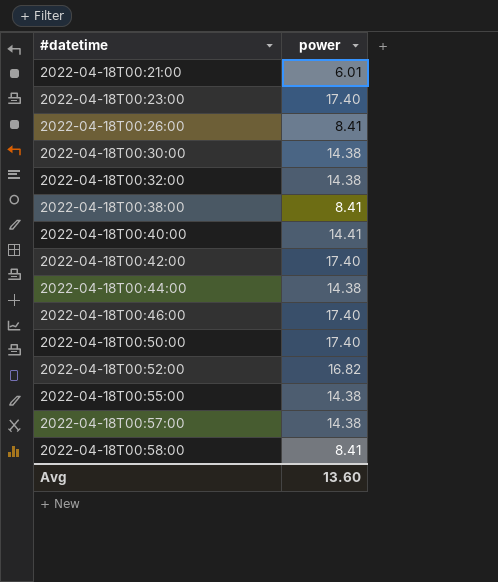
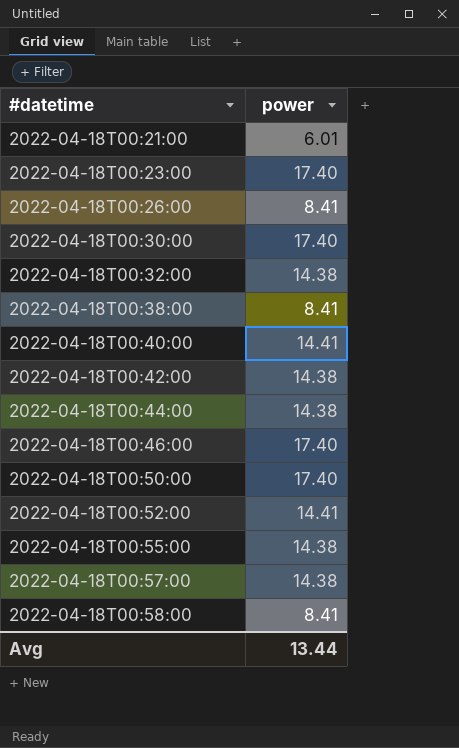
2022-04-18T00:30:00 | power: 14.38 -> 17.40
2022-04-18T00:42:00 | power: 17.40 -> 14.38
2022-04-18T00:52:00 | power: 16.82 -> 14.41
Avg | power: 13.60 -> 13.44

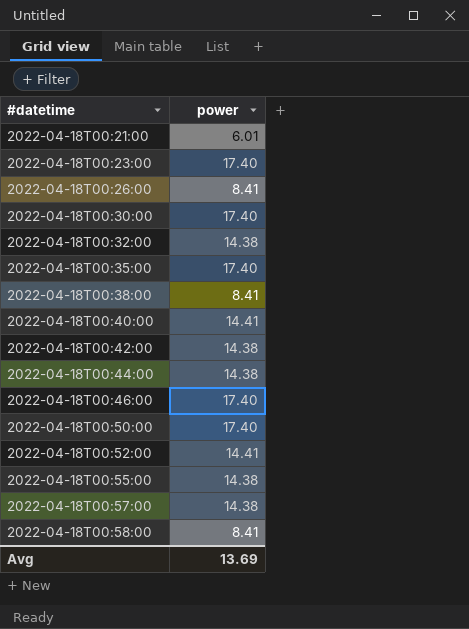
row 2022-04-18T00:35:00: none -> 17.40
Avg | power: 13.44 -> 13.69

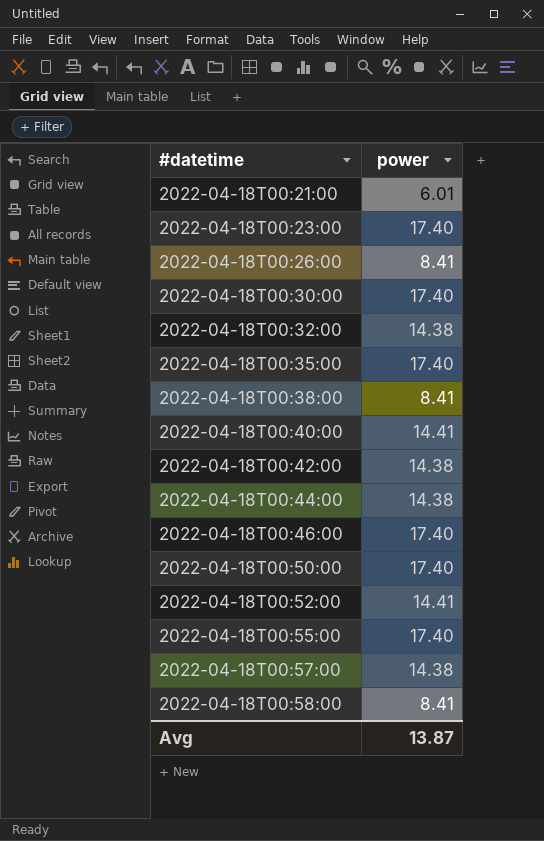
2022-04-18T00:55:00 | power: 14.38 -> 17.40
Avg | power: 13.69 -> 13.87

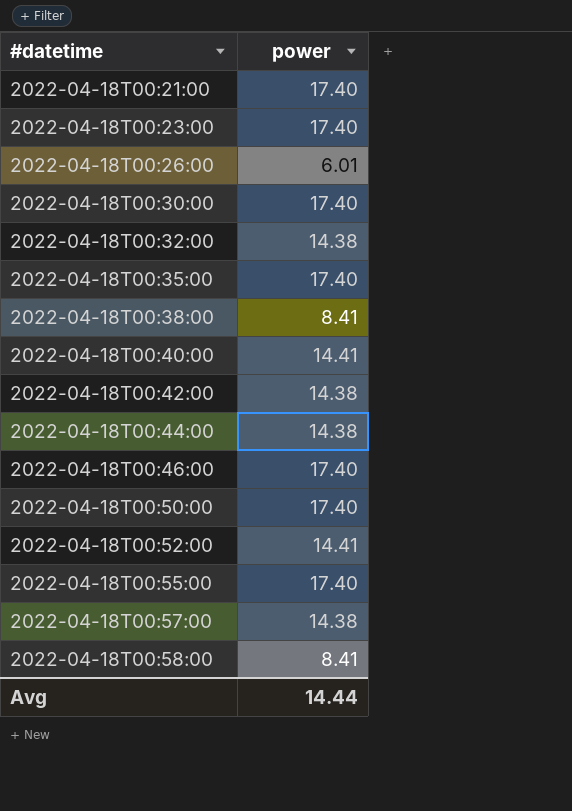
2022-04-18T00:21:00 | power: 6.01 -> 17.40
2022-04-18T00:26:00 | power: 8.41 -> 6.01
Avg | power: 13.87 -> 14.44

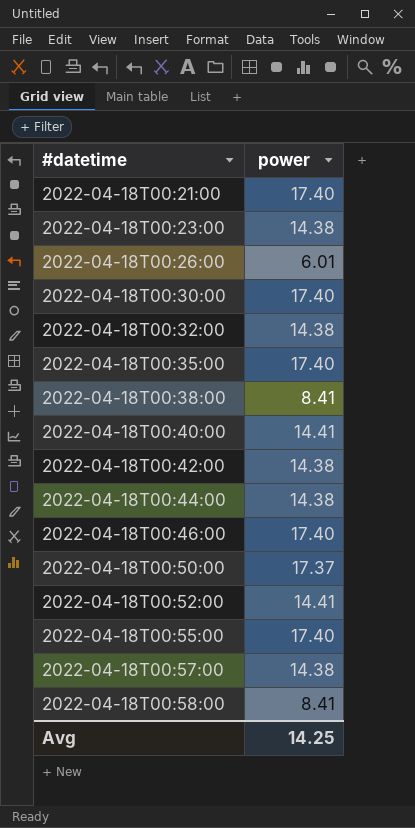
2022-04-18T00:23:00 | power: 17.40 -> 14.38
2022-04-18T00:50:00 | power: 17.40 -> 17.37
Avg | power: 14.44 -> 14.25

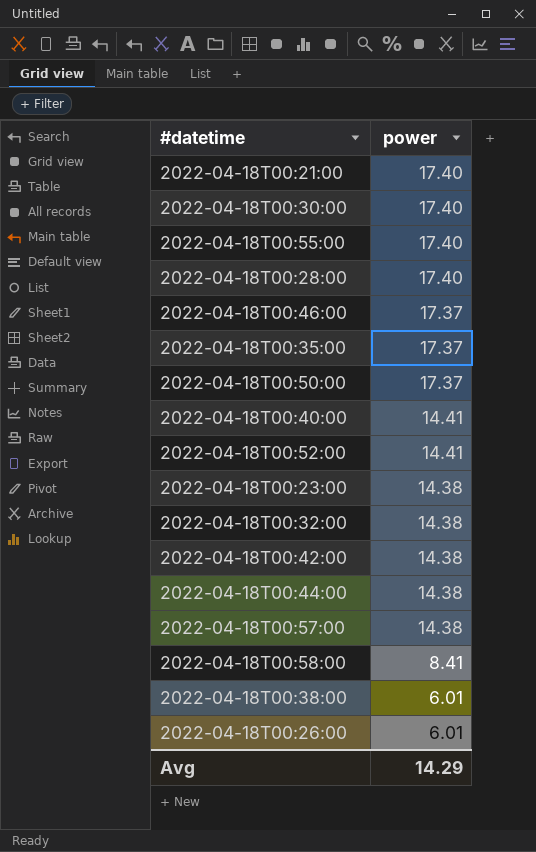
row order: #datetime ascending -> power descending
row 2022-04-18T00:28:00: none -> 17.40
2022-04-18T00:46:00 | power: 17.40 -> 17.37
2022-04-18T00:35:00 | power: 17.40 -> 17.37
2022-04-18T00:38:00 | power: 8.41 -> 6.01
Avg | power: 14.25 -> 14.29

